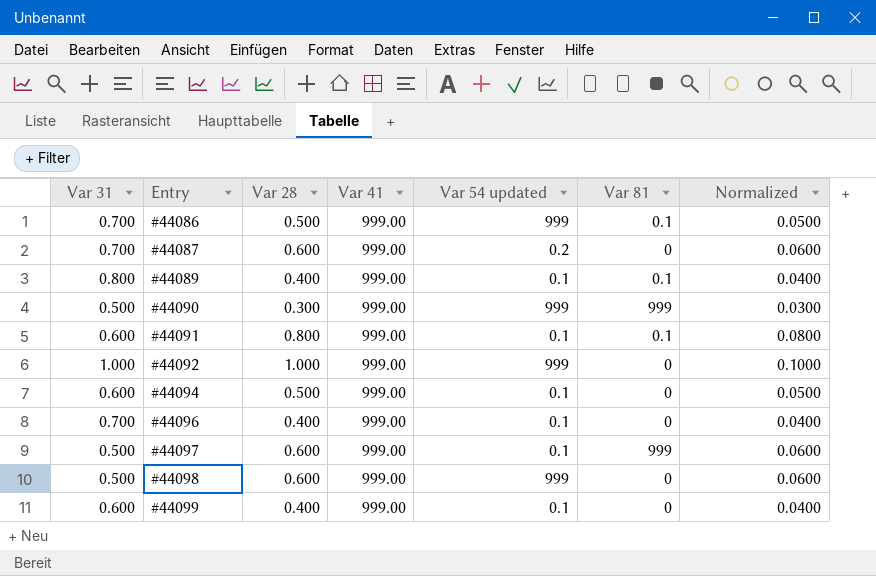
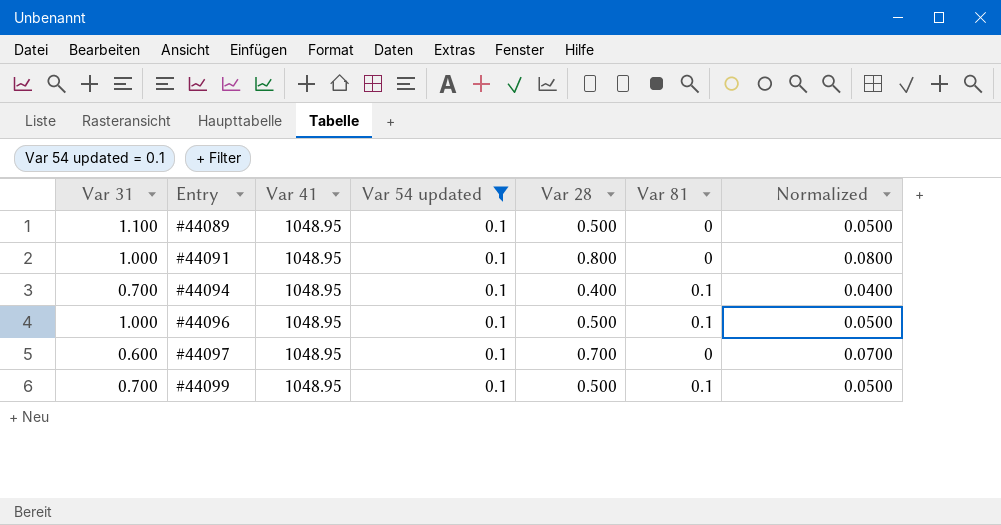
filter: none -> Var 54 updated = 0.1
column Var 28 | position: 3 -> 5
#44089 | Var 31: 0.800 -> 1.100
#44089 | Var 41: 999.00 -> 1048.95
#44089 | Var 28: 0.400 -> 0.500
#44089 | Var 81: 0.1 -> 0
#44089 | Normalized: 0.0400 -> 0.0500
#44091 | Var 31: 0.600 -> 1.000
#44091 | Var 41: 999.00 -> 1048.95
#44091 | Var 81: 0.1 -> 0
#44094 | Var 31: 0.600 -> 0.700
#44094 | Var 41: 999.00 -> 1048.95
#44094 | Var 28: 0.500 -> 0.400
#44094 | Var 81: 0 -> 0.1
#44094 | Normalized: 0.0500 -> 0.0400
#44096 | Var 31: 0.700 -> 1.000
#44096 | Var 41: 999.00 -> 1048.95
#44096 | Var 28: 0.400 -> 0.500
#44096 | Var 81: 0 -> 0.1
#44096 | Normalized: 0.0400 -> 0.0500
#44097 | Var 31: 0.500 -> 0.600
#44097 | Var 41: 999.00 -> 1048.95
#44097 | Var 28: 0.600 -> 0.700
#44097 | Var 81: 999 -> 0
#44097 | Normalized: 0.0600 -> 0.0700
#44099 | Var 31: 0.600 -> 0.700
#44099 | Var 41: 999.00 -> 1048.95
#44099 | Var 28: 0.400 -> 0.500
#44099 | Var 81: 0 -> 0.1
#44099 | Normalized: 0.0400 -> 0.0500

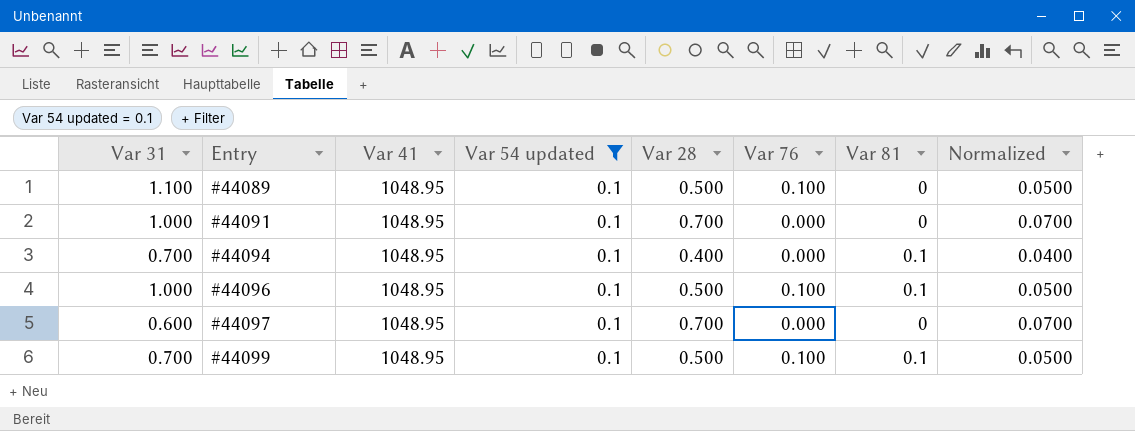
column Var 76 | position: none -> 6
#44091 | Var 28: 0.800 -> 0.700
#44091 | Normalized: 0.0800 -> 0.0700

